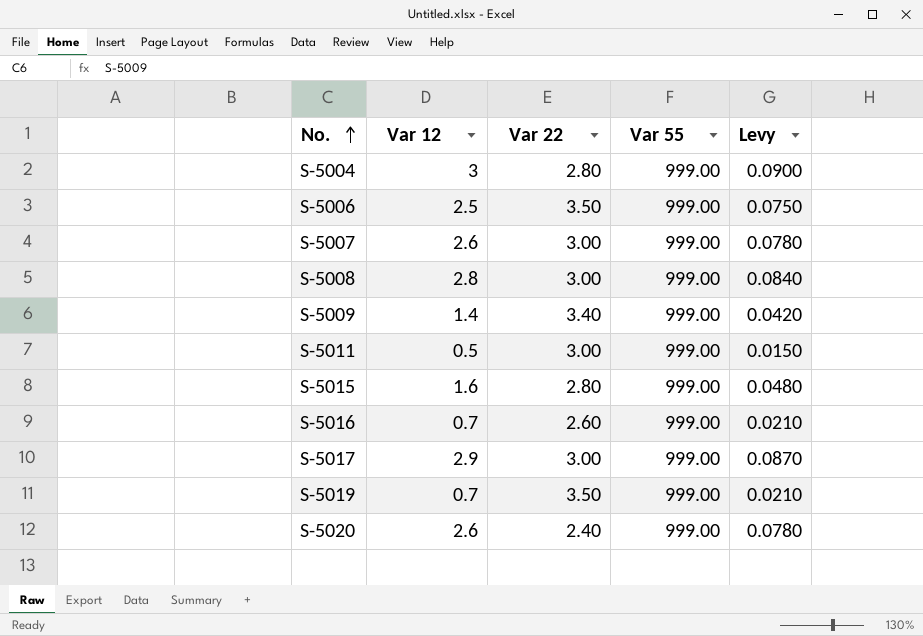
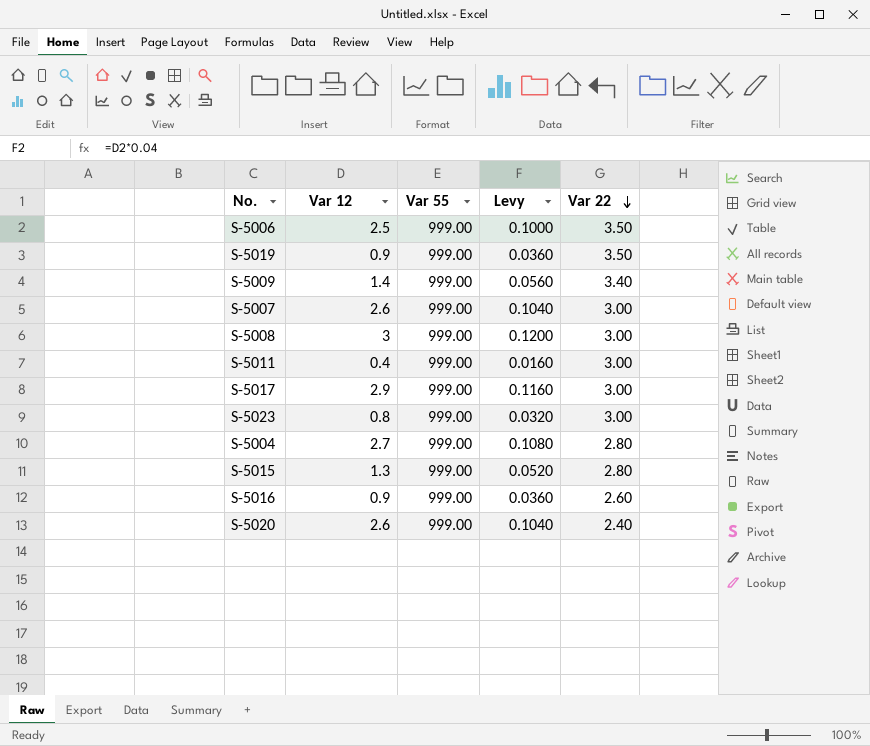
row order: No. ascending -> Var 22 descending
column Levy | formula: [Var 12] * 0.03 -> [Var 12] * 0.04
column Var 22 | position: 3 -> 5
S-5019 | Var 12: 0.7 -> 0.9
S-5008 | Var 12: 2.8 -> 3
S-5011 | Var 12: 0.5 -> 0.4
row S-5023: none -> 0.8 | 999.00 | 0.0320 | 3.00
S-5004 | Var 12: 3 -> 2.7
S-5015 | Var 12: 1.6 -> 1.3
S-5016 | Var 12: 0.7 -> 0.9

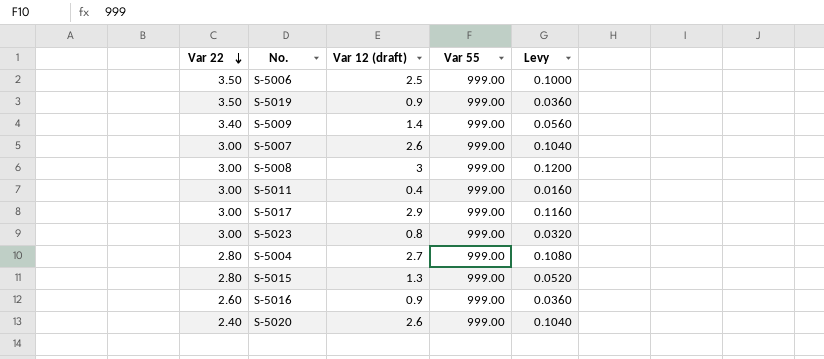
column Var 22 | position: 5 -> 1
column name: Var 12 -> Var 12 (draft)

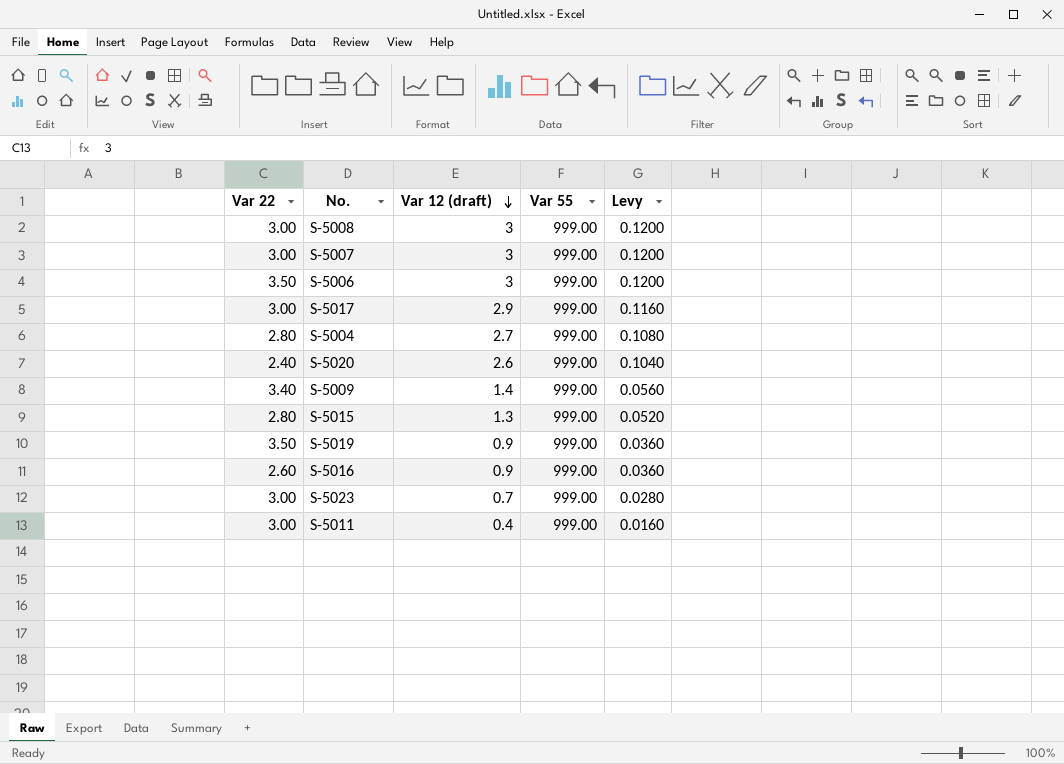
row order: Var 22 descending -> Var 12 (draft) descending
S-5007 | Var 12 (draft): 2.6 -> 3
S-5007 | Levy: 0.1040 -> 0.1200
S-5006 | Var 12 (draft): 2.5 -> 3
S-5006 | Levy: 0.1000 -> 0.1200
S-5023 | Var 12 (draft): 0.8 -> 0.7
S-5023 | Levy: 0.0320 -> 0.0280

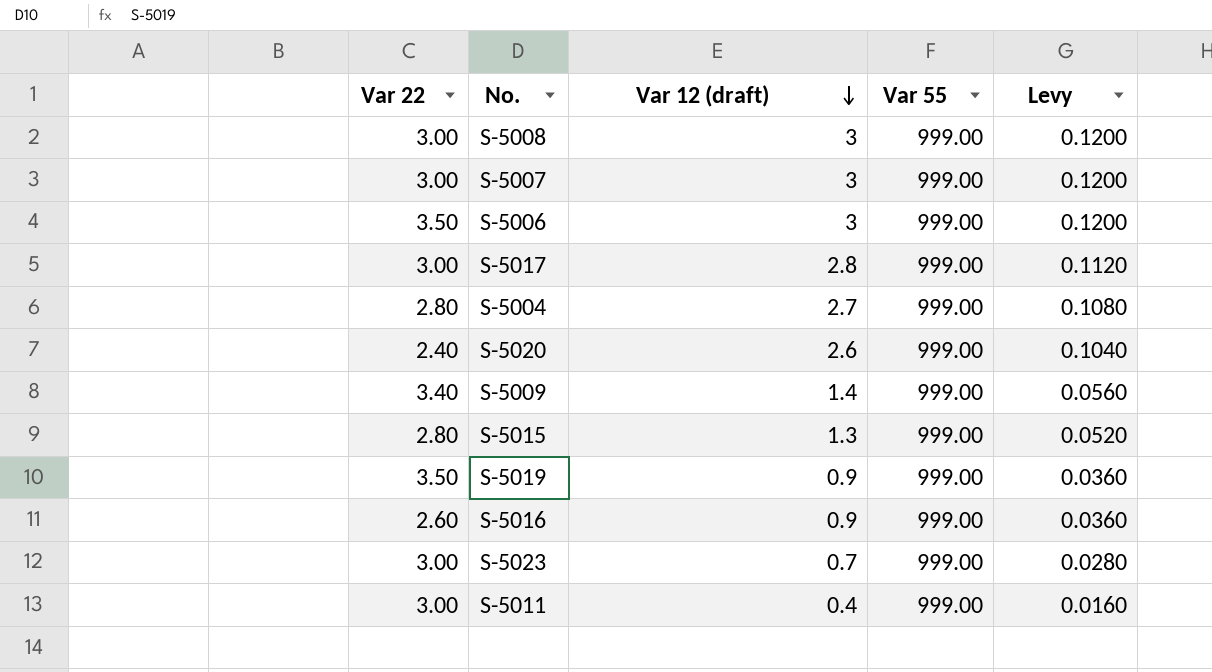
S-5017 | Var 12 (draft): 2.9 -> 2.8
S-5017 | Levy: 0.1160 -> 0.1120

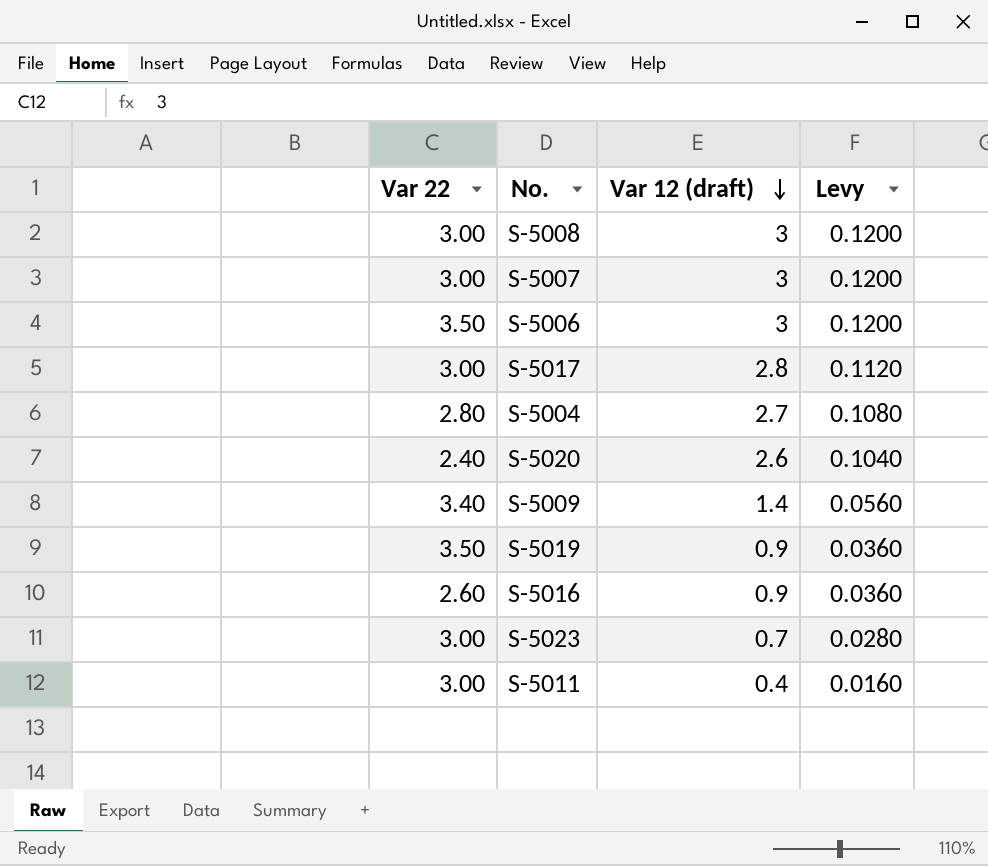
column Var 55 | position: 4 -> none
row S-5015: 2.80 | 1.3 | 999.00 | 0.0520 -> none

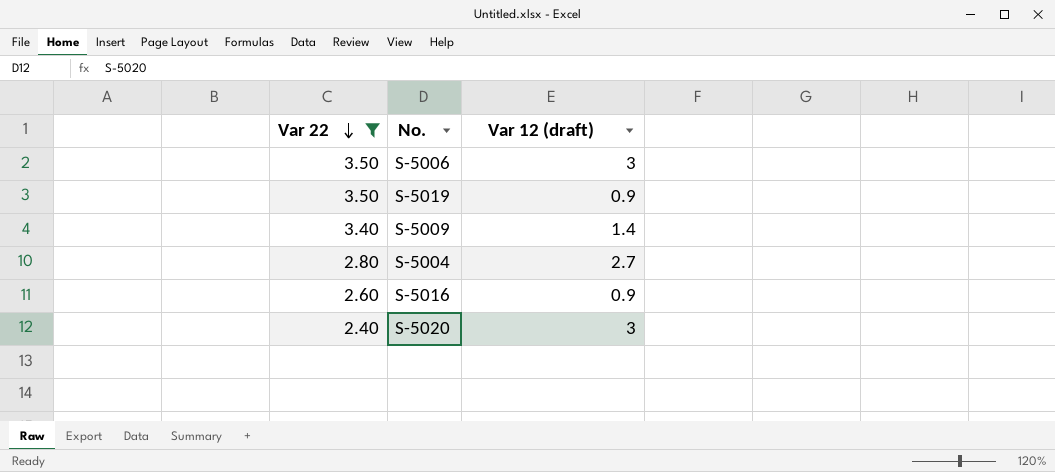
filter: none -> Var 22 != 3.00
row order: Var 12 (draft) descending -> Var 22 descending
column Levy | formula: [Var 12 (draft)] * 0.04 -> none
S-5020 | Var 12 (draft): 2.6 -> 3

